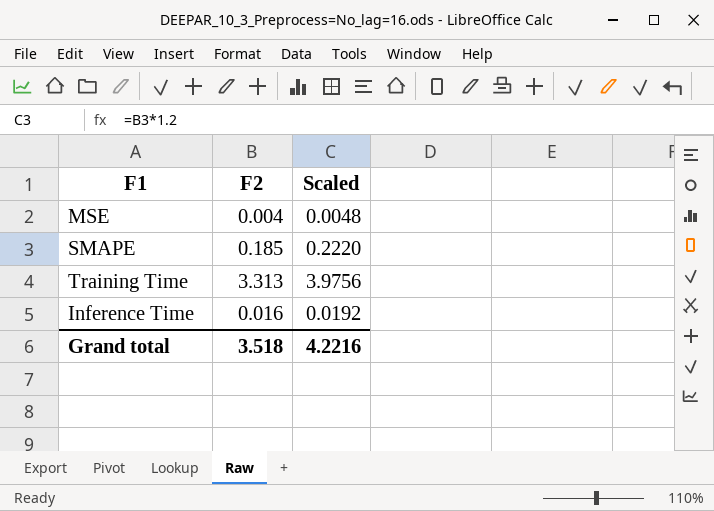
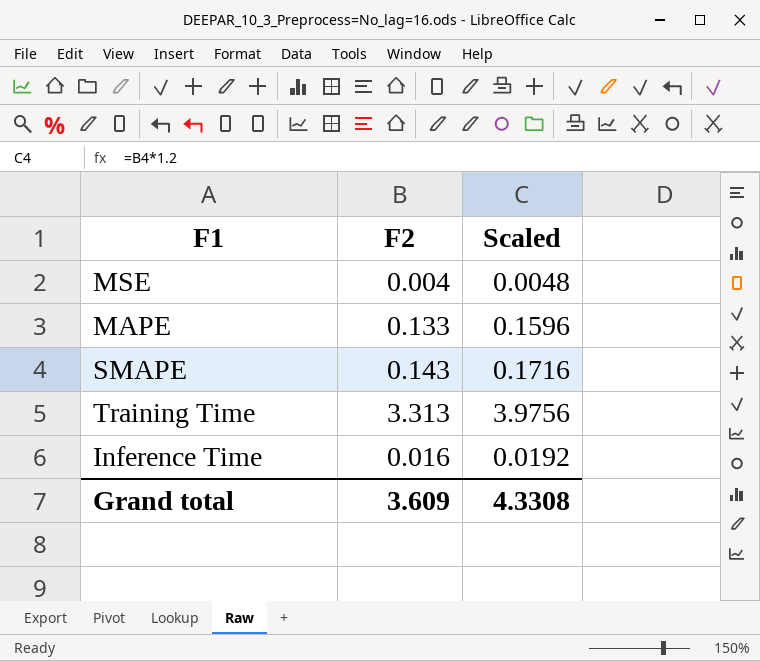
row MAPE: none -> 0.133 | 0.1596
SMAPE | F2: 0.185 -> 0.143
SMAPE | Scaled: 0.2220 -> 0.1716
Grand total | F2: 3.518 -> 3.609
Grand total | Scaled: 4.2216 -> 4.3308

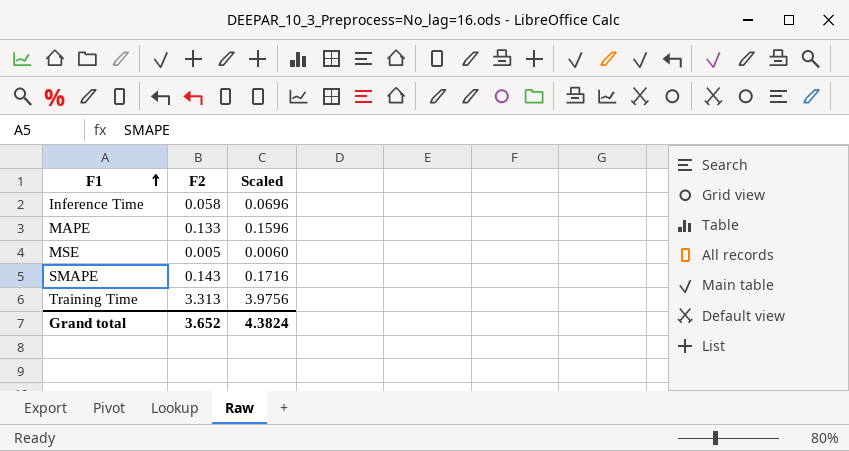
row order: none -> F1 ascending
Inference Time | F2: 0.016 -> 0.058
Inference Time | Scaled: 0.0192 -> 0.0696
MSE | F2: 0.004 -> 0.005
MSE | Scaled: 0.0048 -> 0.0060
Grand total | F2: 3.609 -> 3.652
Grand total | Scaled: 4.3308 -> 4.3824

